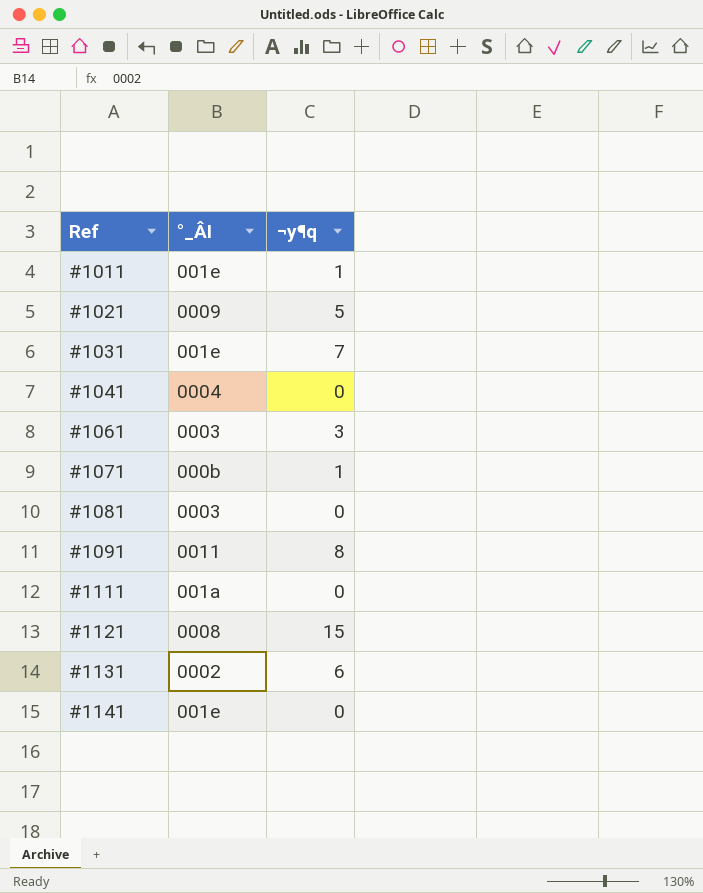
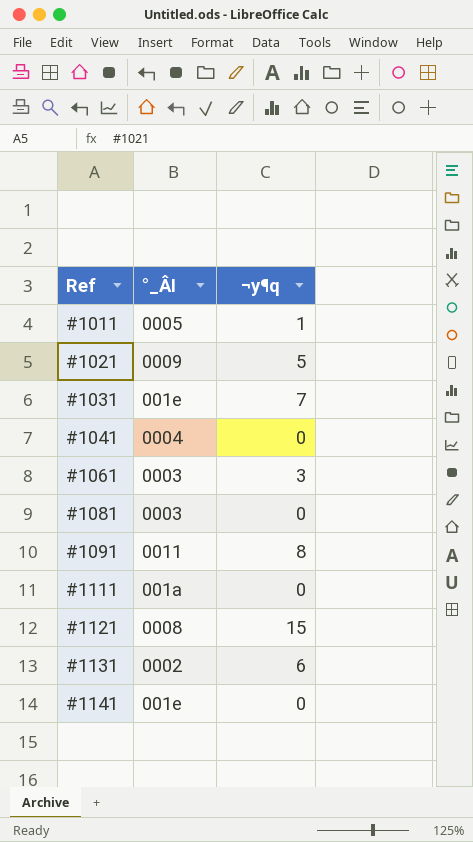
row #1071: 000b | 1 -> none
#1011 | °_ÂI: 001e -> 0005

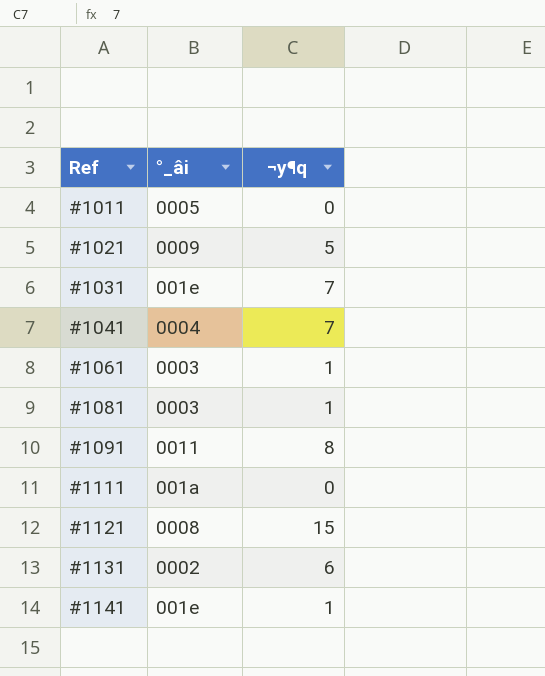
column name: °_ÂI -> °_âi
#1011 | ¬y¶q: 1 -> 0
#1041 | ¬y¶q: 0 -> 7
#1061 | ¬y¶q: 3 -> 1
#1081 | ¬y¶q: 0 -> 1
#1141 | ¬y¶q: 0 -> 1

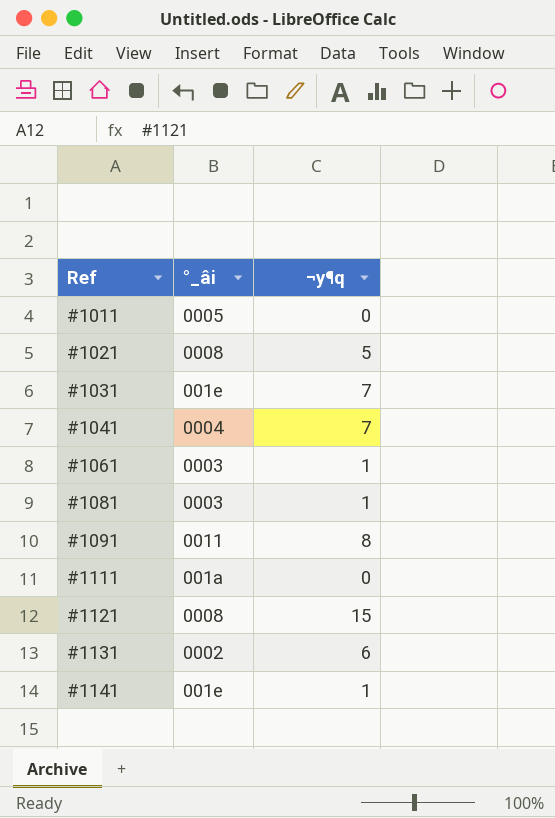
#1021 | °_âi: 0009 -> 0008

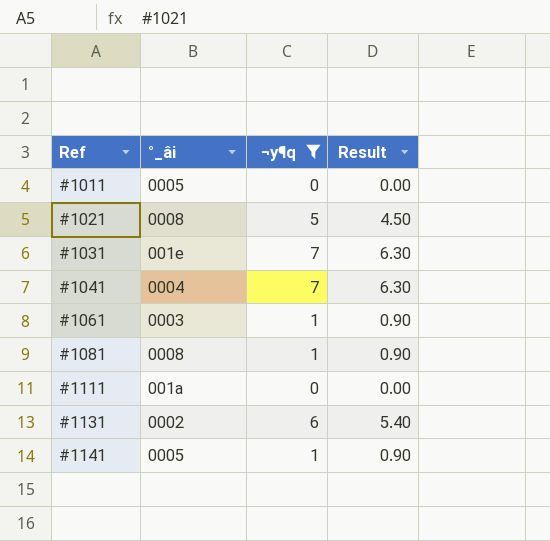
filter: none -> ¬y¶q <= 7
column Result | formula: none -> [¬y¶q] * 0.9
#1081 | °_âi: 0003 -> 0008
#1141 | °_âi: 001e -> 0005

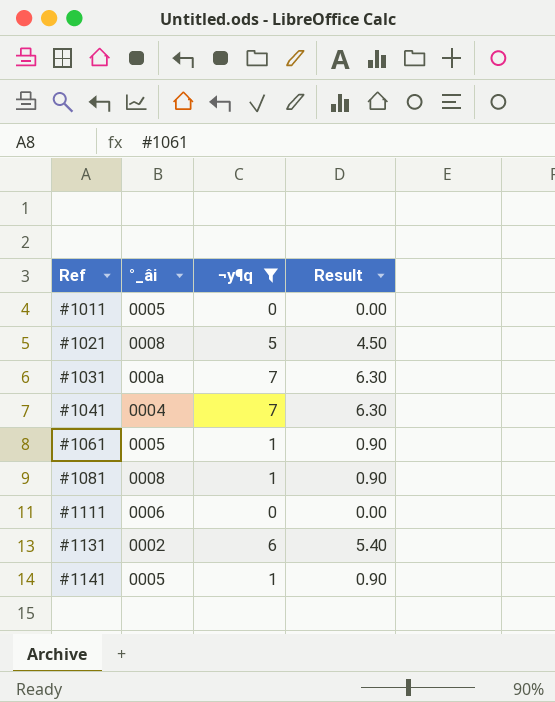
#1031 | °_âi: 001e -> 000a
#1061 | °_âi: 0003 -> 0005
#1111 | °_âi: 001a -> 0006

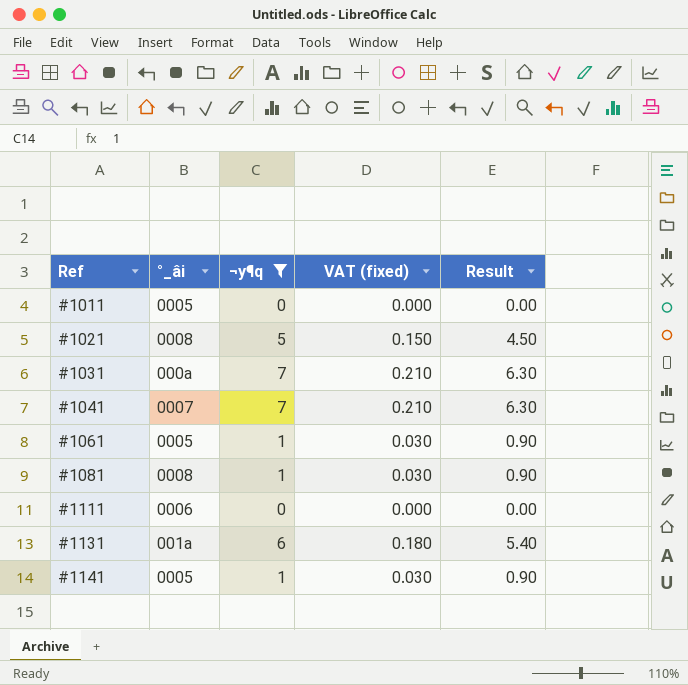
column VAT (fixed) | formula: none -> [¬y¶q] * 0.03
#1041 | °_âi: 0004 -> 0007
#1131 | °_âi: 0002 -> 001a

